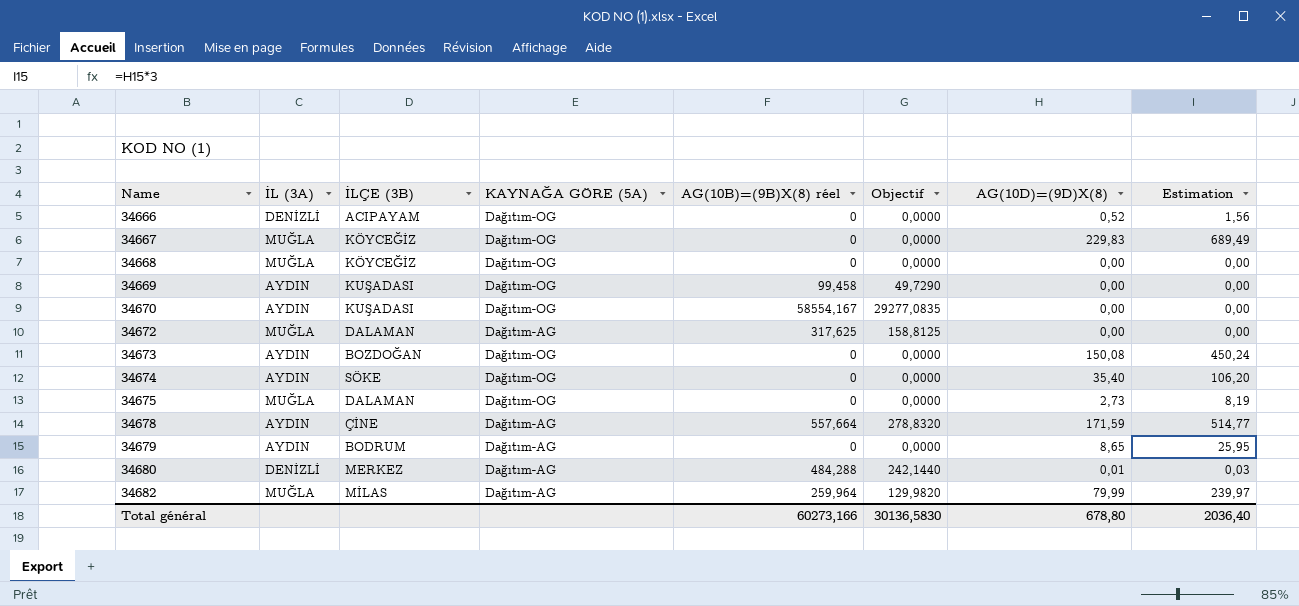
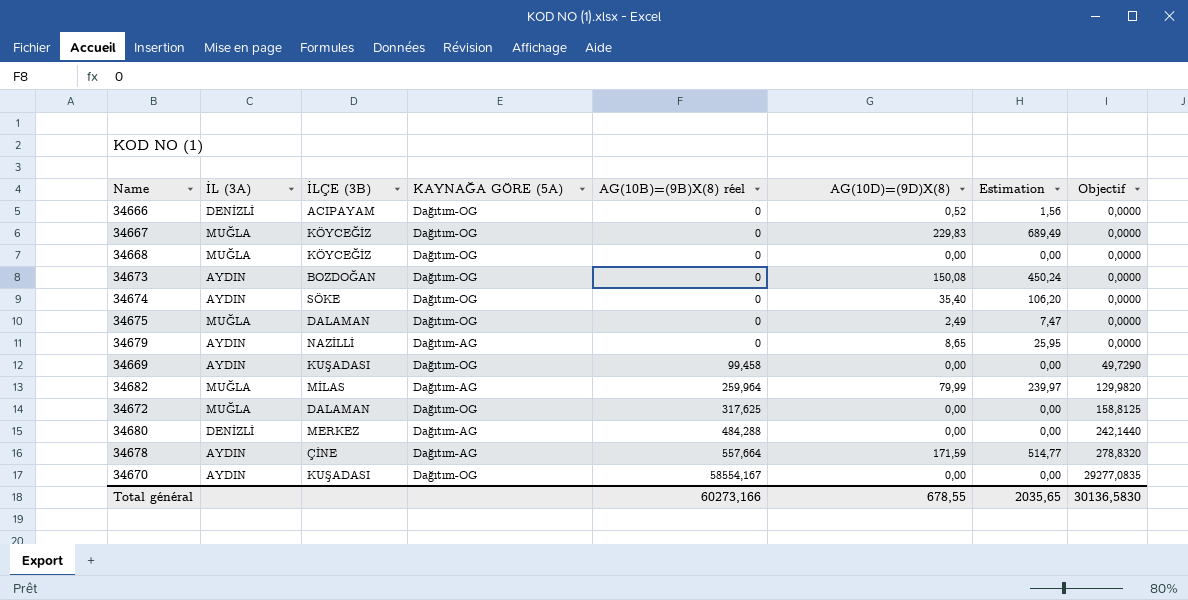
row order: Name ascending -> AG(10B)=(9B)X(8) réel ascending
column Objectif | position: 6 -> 8
34675 | AG(10D)=(9D)X(8): 2,73 -> 2,49
34675 | Estimation: 8,19 -> 7,47
34679 | İLÇE (3B): BODRUM -> NAZİLLİ
34672 | KAYNAĞA GÖRE (5A): Dağıtım-AG -> Dağıtım-OG
34680 | AG(10D)=(9D)X(8): 0,01 -> 0,00
34680 | Estimation: 0,03 -> 0,00
Total général | AG(10D)=(9D)X(8): 678,80 -> 678,55
Total général | Estimation: 2036,40 -> 2035,65

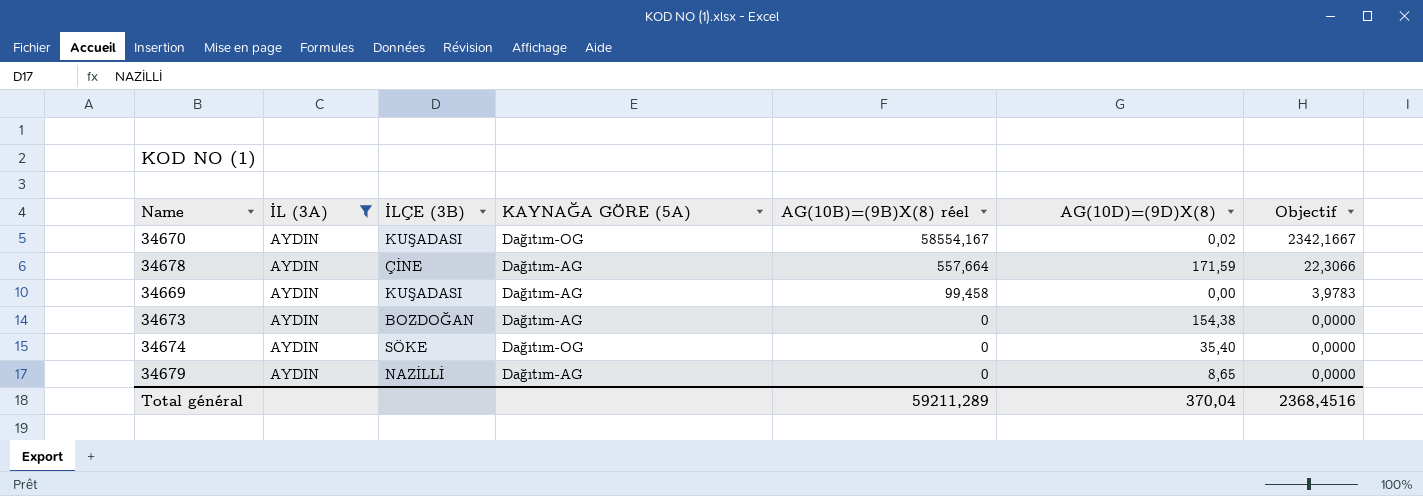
filter: none -> İL (3A) = AYDIN
row order: AG(10B)=(9B)X(8) réel ascending -> AG(10B)=(9B)X(8) réel descending
column Estimation | formula: [AG(10D)=(9D)X(8)] * 3 -> none
column Objectif | formula: [AG(10B)=(9B)X(8) réel] * 0,5 -> [AG(10B)=(9B)X(8) réel] * 0,04
34670 | AG(10D)=(9D)X(8): 0,00 -> 0,02
34669 | KAYNAĞA GÖRE (5A): Dağıtım-OG -> Dağıtım-AG
34673 | KAYNAĞA GÖRE (5A): Dağıtım-OG -> Dağıtım-AG
34673 | AG(10D)=(9D)X(8): 150,08 -> 154,38
Total général | AG(10B)=(9B)X(8) réel: 60273,166 -> 59211,289
Total général | AG(10D)=(9D)X(8): 678,55 -> 370,04
Total général | Objectif: 30136,5830 -> 2368,4516

